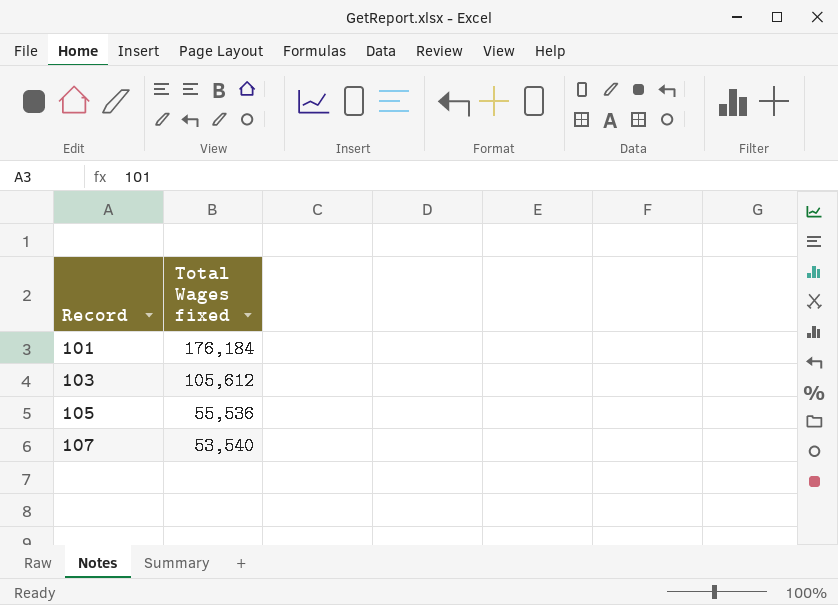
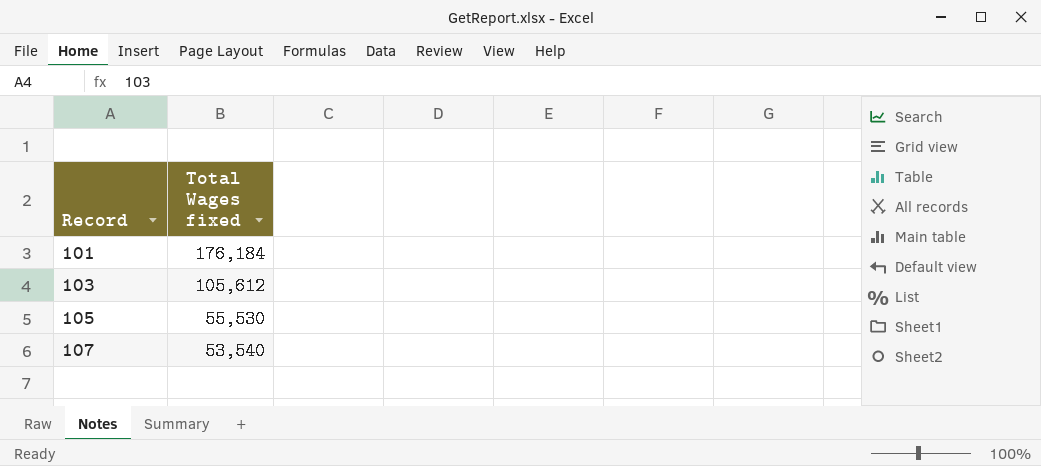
105 | Total Wages fixed: 55,536 -> 55,530

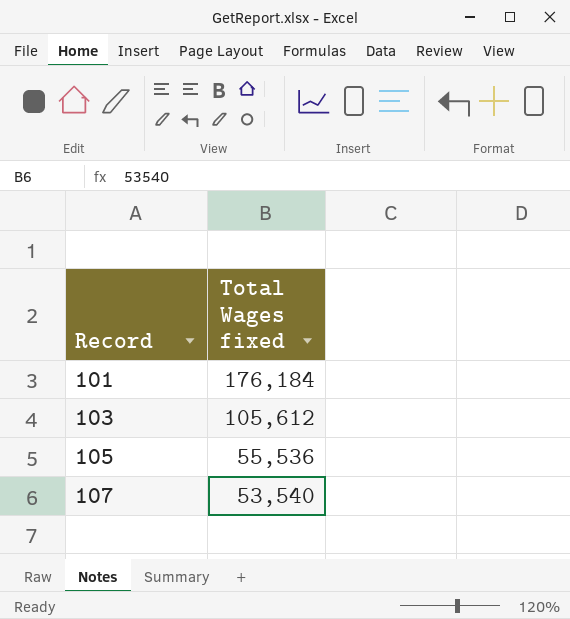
105 | Total Wages fixed: 55,530 -> 55,536

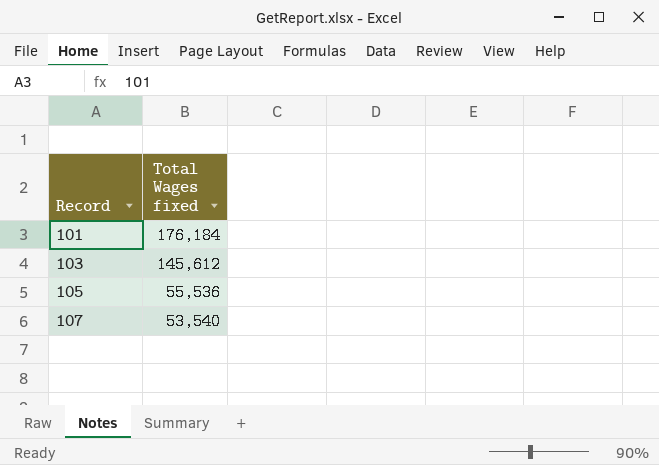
103 | Total Wages fixed: 105,612 -> 145,612

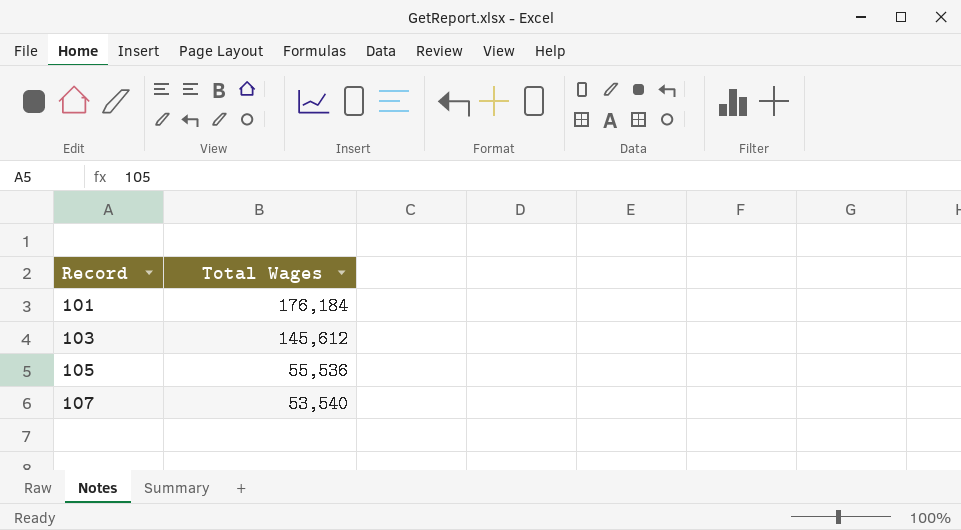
column name: Total Wages fixed -> Total Wages

